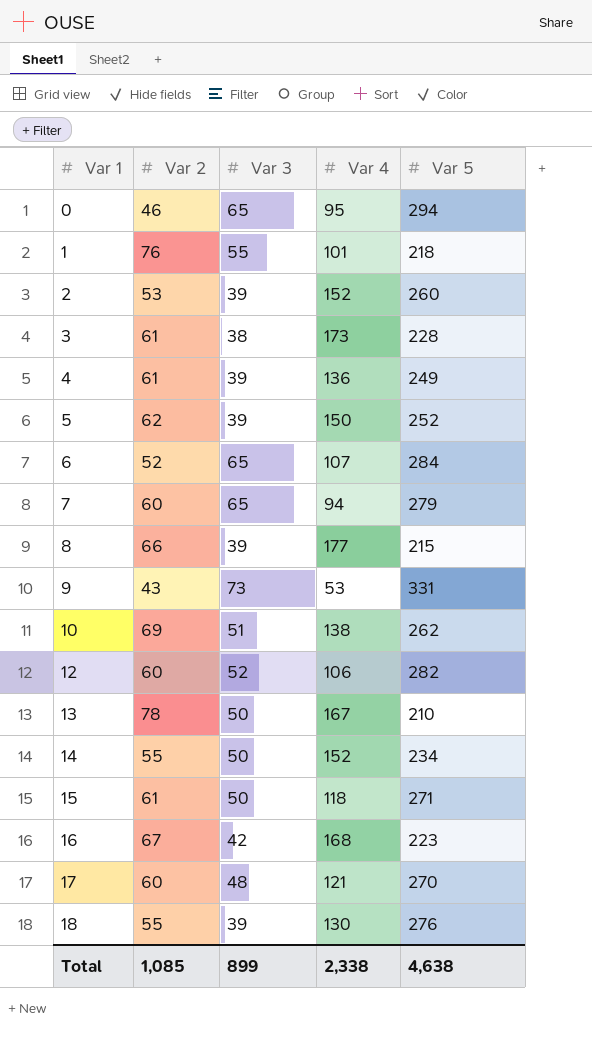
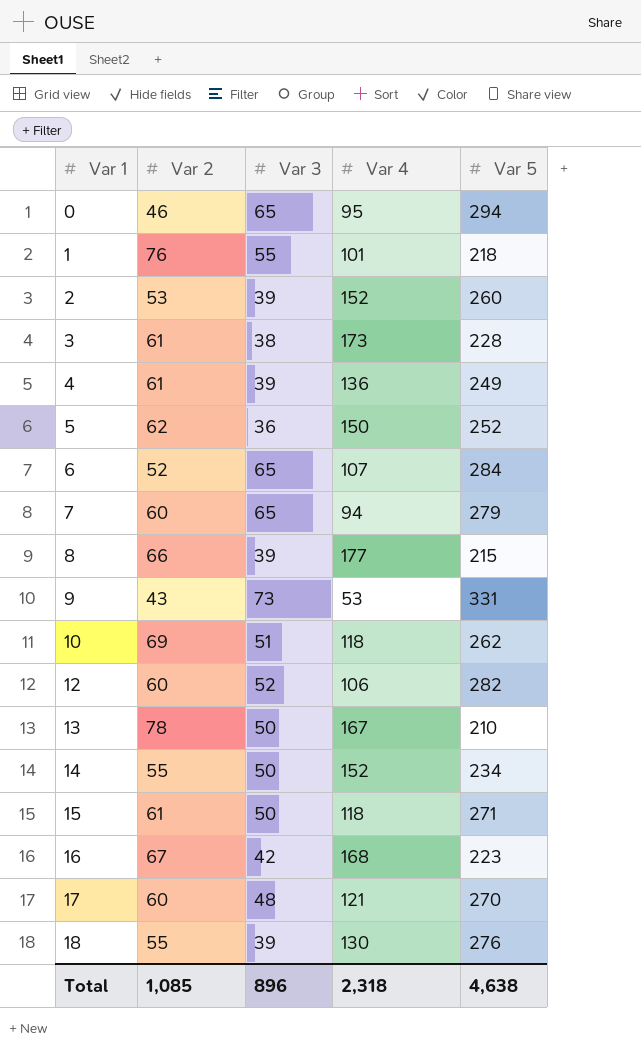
5 | Var 3: 39 -> 36
10 | Var 4: 138 -> 118
Total | Var 3: 899 -> 896
Total | Var 4: 2,338 -> 2,318

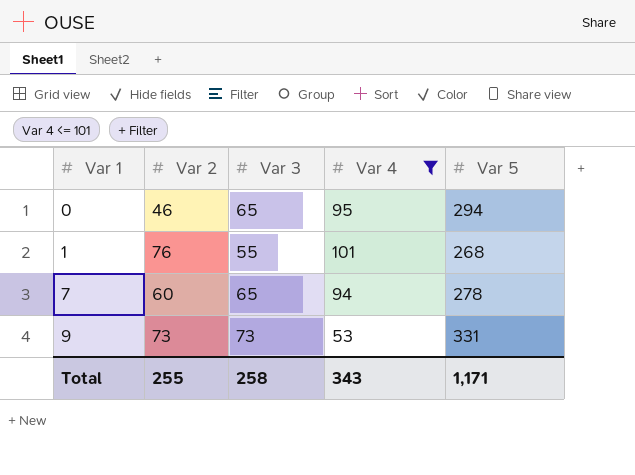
filter: none -> Var 4 <= 101
1 | Var 5: 218 -> 268
7 | Var 5: 279 -> 278
9 | Var 2: 43 -> 73
Total | Var 2: 1,085 -> 255
Total | Var 3: 896 -> 258
Total | Var 4: 2,318 -> 343
Total | Var 5: 4,638 -> 1,171

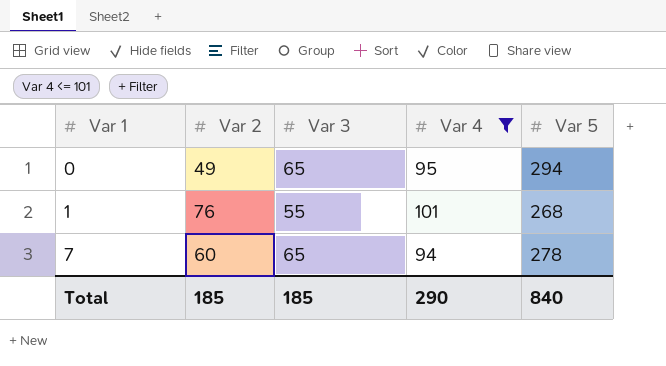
row 9: 73 | 73 | 53 | 331 -> none
0 | Var 2: 46 -> 49
Total | Var 2: 255 -> 185
Total | Var 3: 258 -> 185
Total | Var 4: 343 -> 290
Total | Var 5: 1,171 -> 840

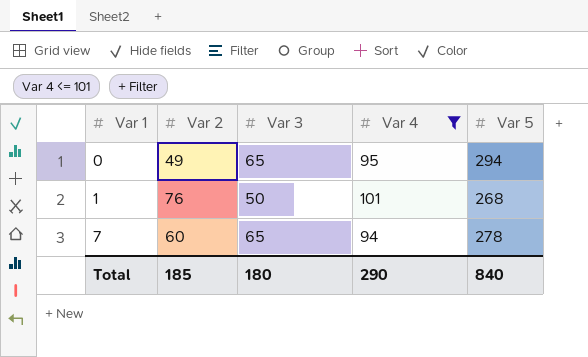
1 | Var 3: 55 -> 50
Total | Var 3: 185 -> 180

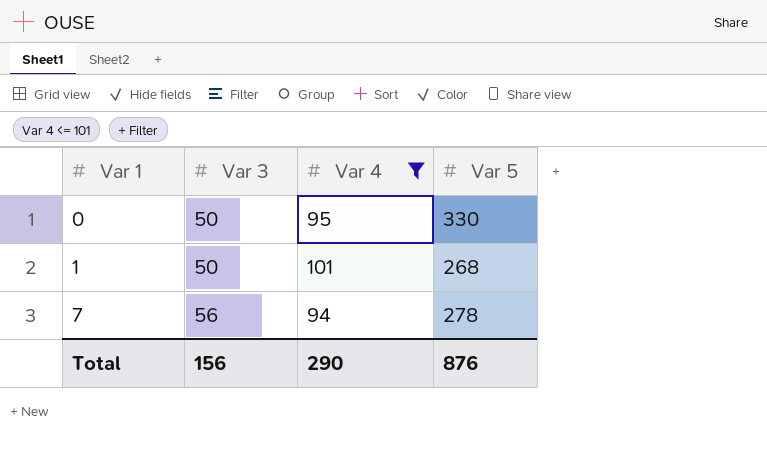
column Var 2 | position: 2 -> none
0 | Var 3: 65 -> 50
0 | Var 5: 294 -> 330
7 | Var 3: 65 -> 56
Total | Var 3: 180 -> 156
Total | Var 5: 840 -> 876

